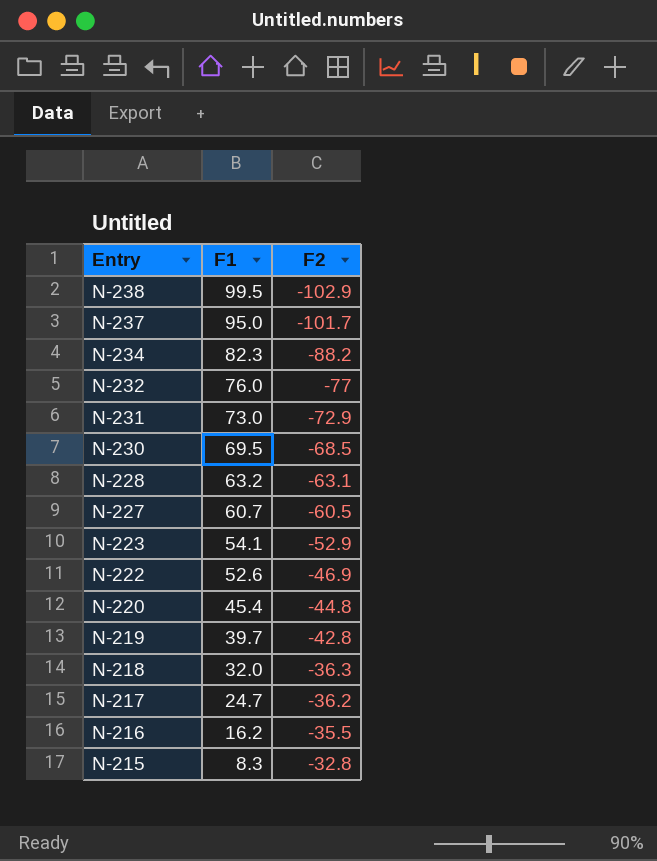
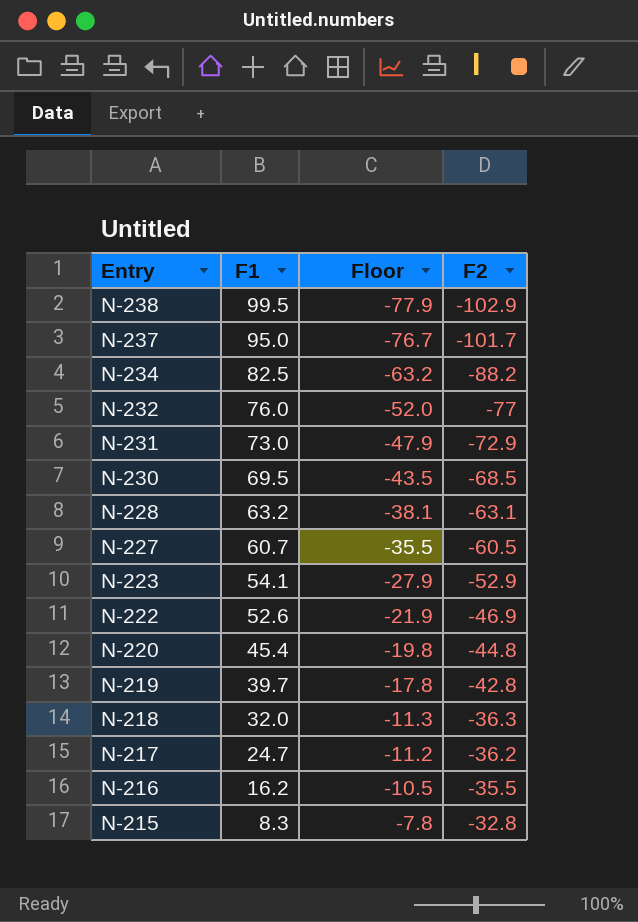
column Floor | formula: none -> [F2] + 25
N-234 | F1: 82.3 -> 82.5

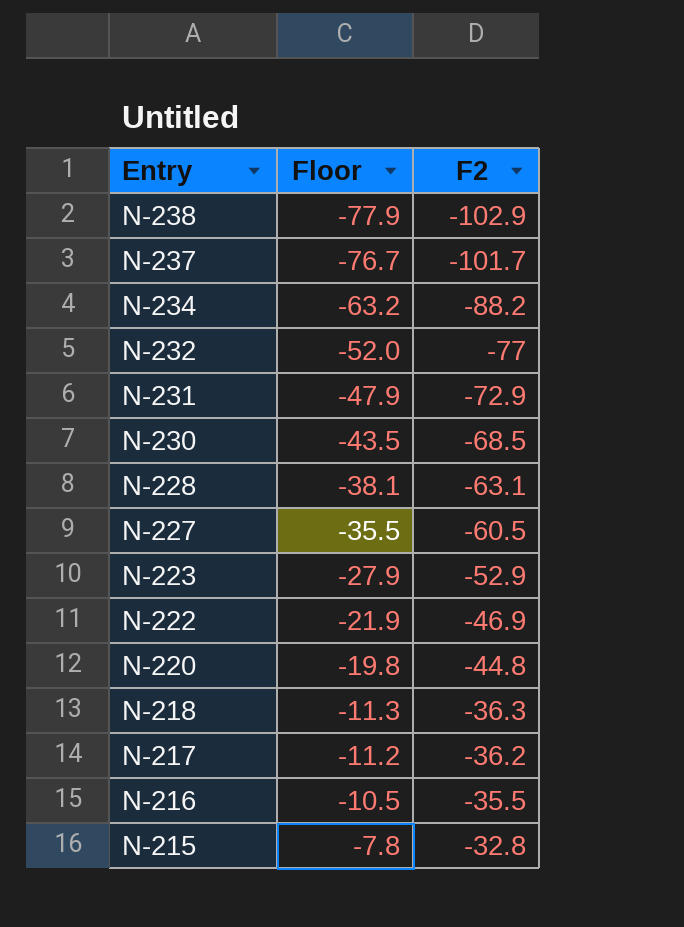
column F1 | position: 2 -> none
row N-219: 39.7 | -17.8 | -42.8 -> none

